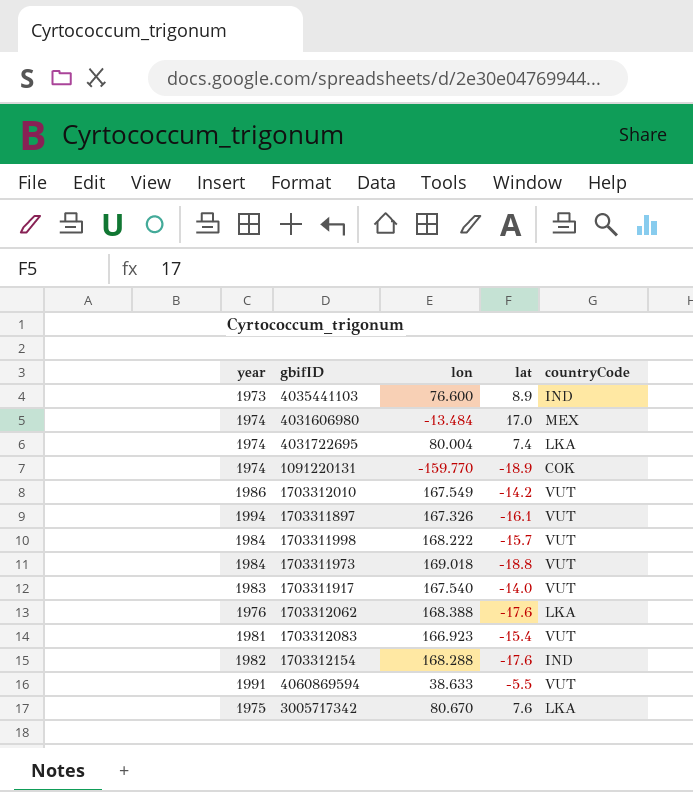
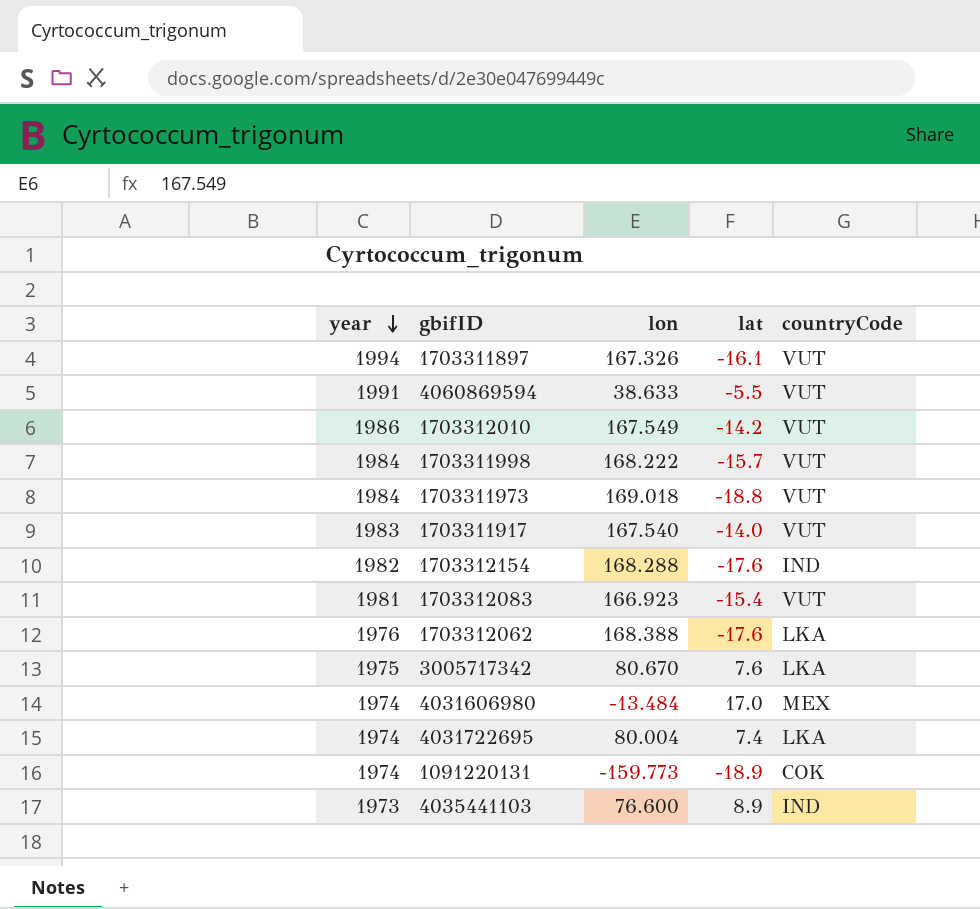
row order: none -> year descending
1091220131 | lon: -159.770 -> -159.773

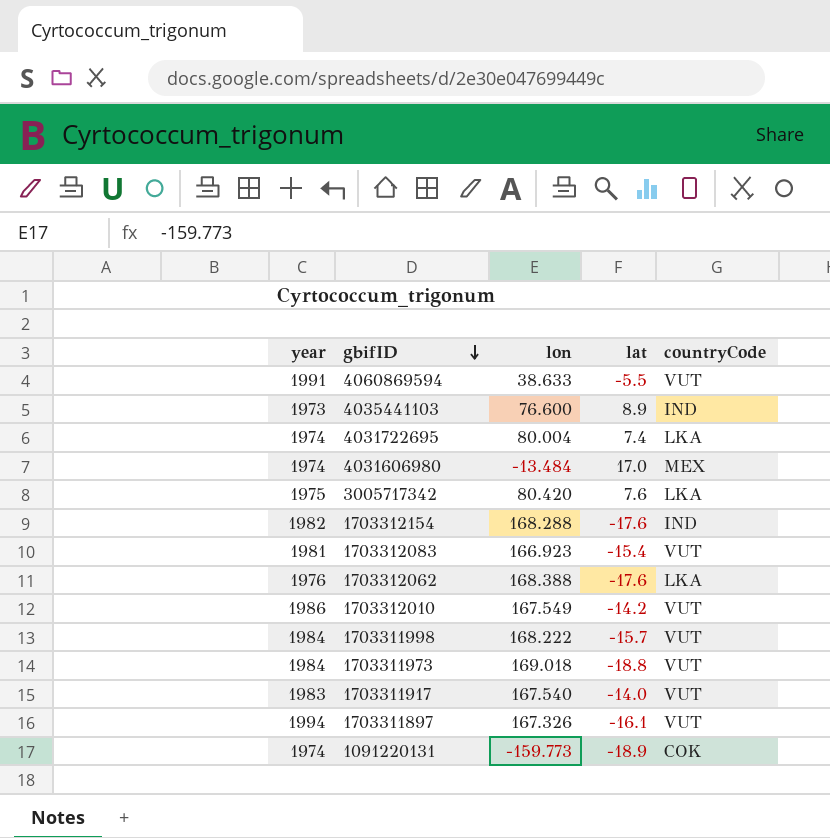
row order: year descending -> gbifID descending
3005717342 | lon: 80.670 -> 80.420

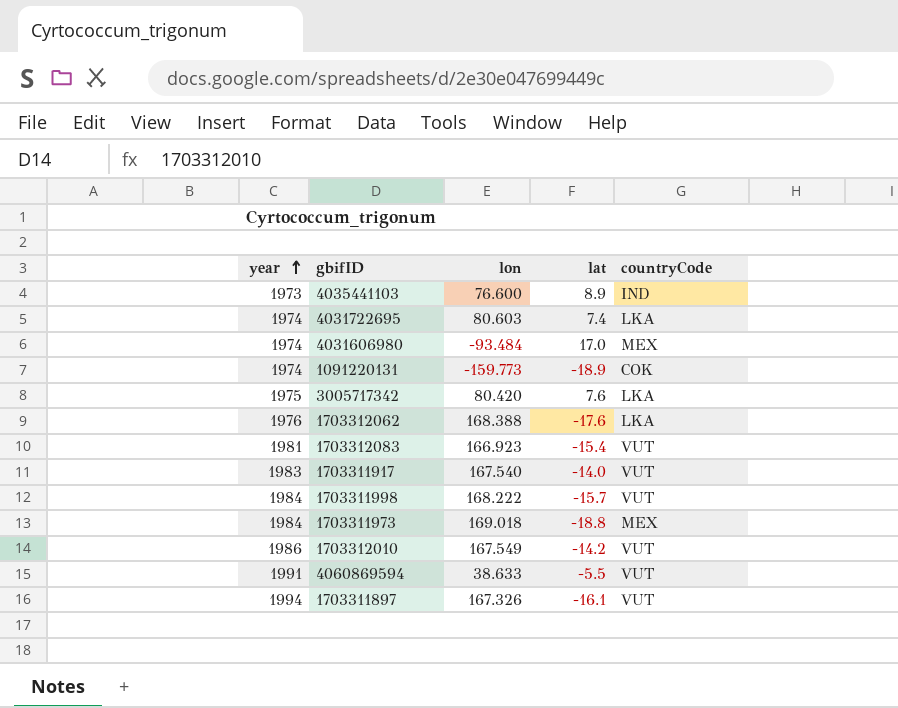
row order: gbifID descending -> year ascending
row 1703312154: 1982 | 168.288 | -17.6 | IND -> none
4031722695 | lon: 80.004 -> 80.603
4031606980 | lon: -13.484 -> -93.484
1703311973 | countryCode: VUT -> MEX

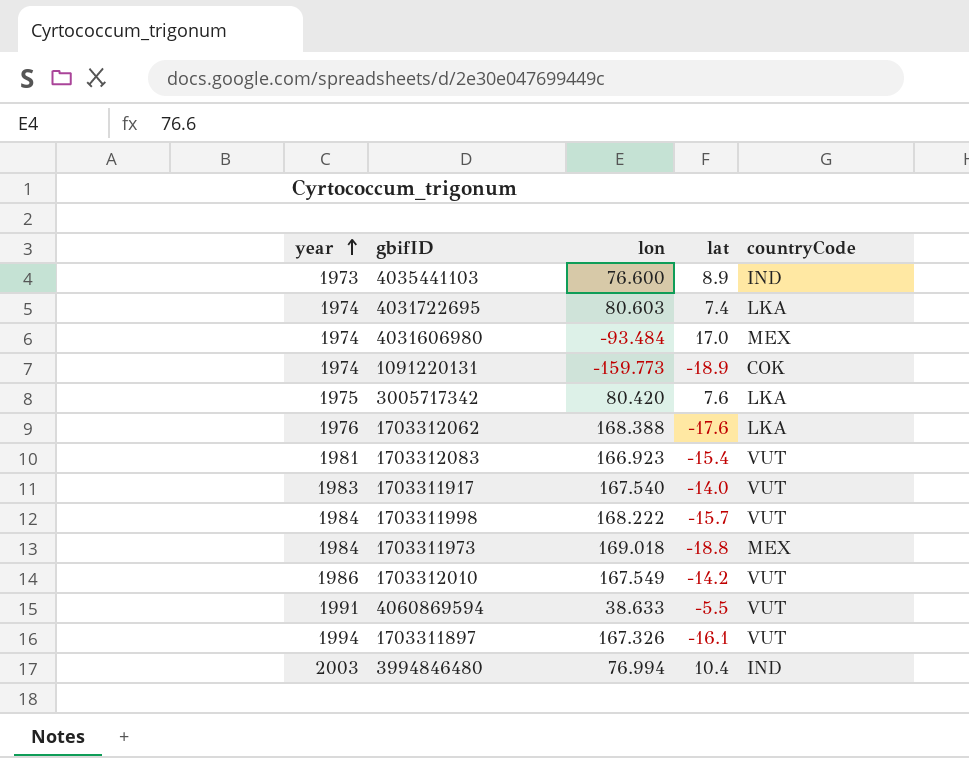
row 3994846480: none -> 2003 | 76.994 | 10.4 | IND

